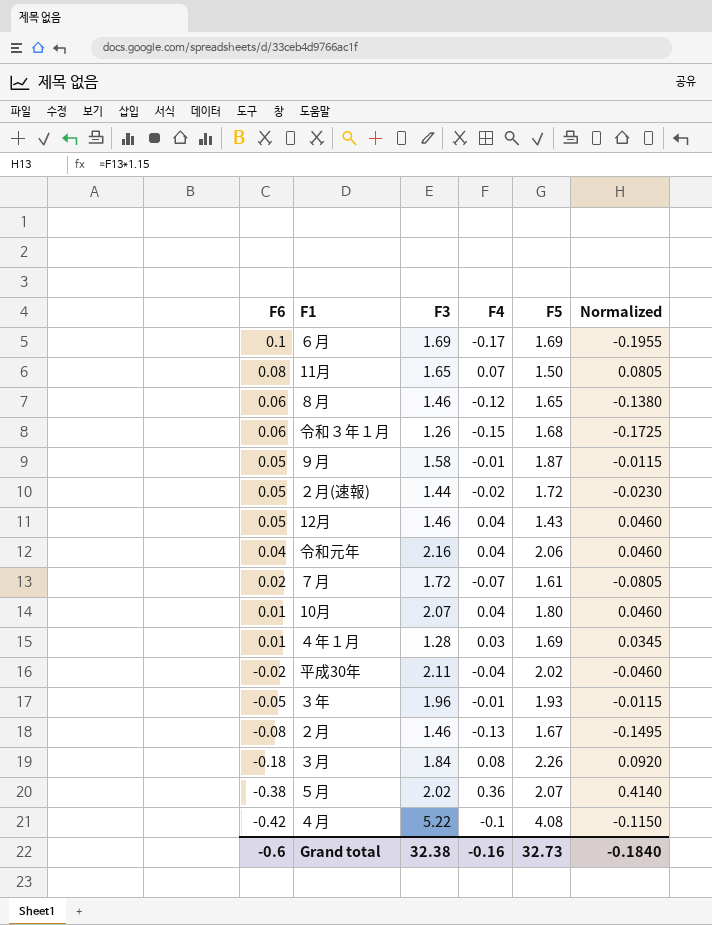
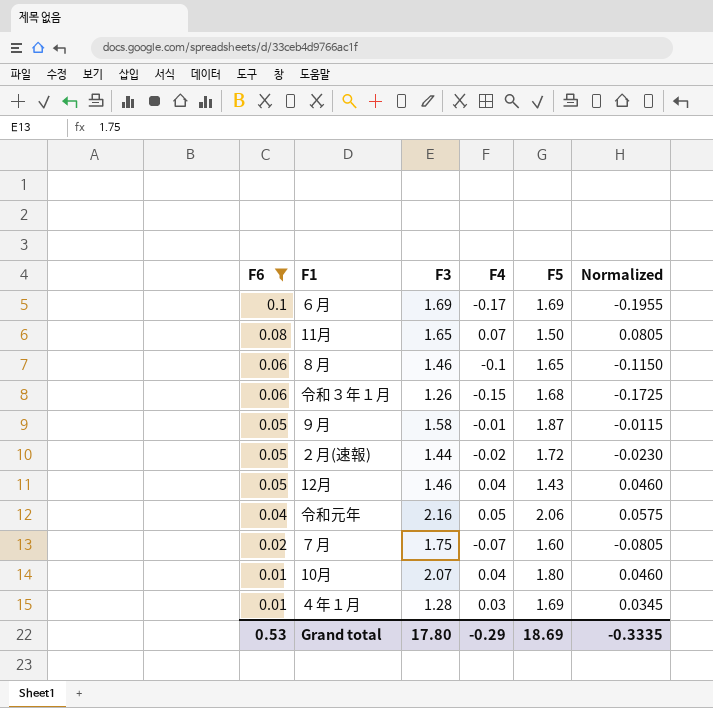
filter: none -> F6 >= 0.01
８月 | F4: -0.12 -> -0.1
８月 | Normalized: -0.1380 -> -0.1150
令和元年 | F4: 0.04 -> 0.05
令和元年 | Normalized: 0.0460 -> 0.0575
７月 | F3: 1.72 -> 1.75
７月 | F5: 1.61 -> 1.60
Grand total | F6: -0.6 -> 0.53
Grand total | F3: 32.38 -> 17.80
Grand total | F4: -0.16 -> -0.29
Grand total | F5: 32.73 -> 18.69
Grand total | Normalized: -0.1840 -> -0.3335

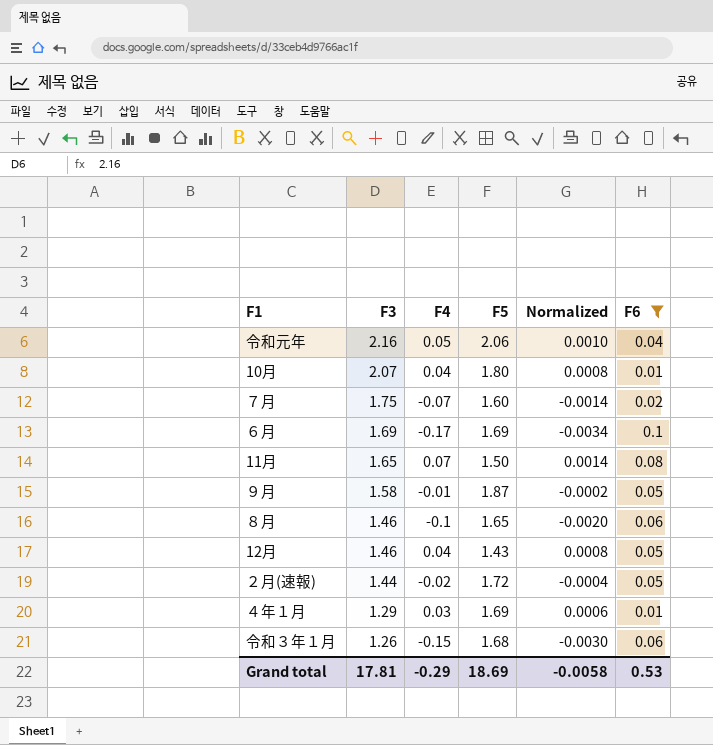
row order: F6 descending -> F3 descending
column Normalized | formula: [F4] * 1.15 -> [F4] * 0.02
column F6 | position: 1 -> 6
４年１月 | F3: 1.28 -> 1.29
Grand total | F3: 17.80 -> 17.81
Grand total | Normalized: -0.3335 -> -0.0058

